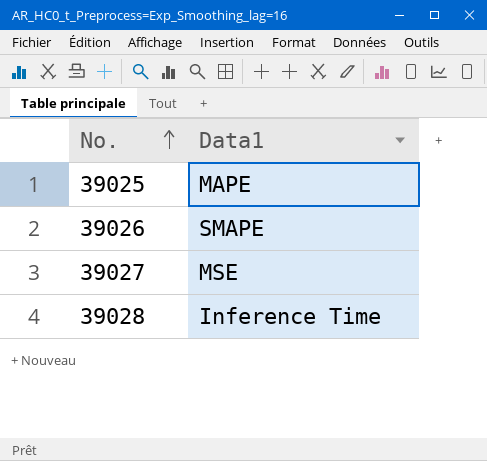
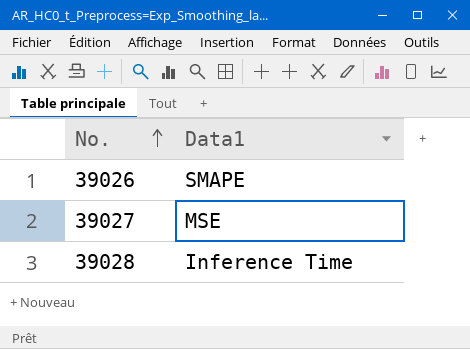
row 39025: MAPE -> none

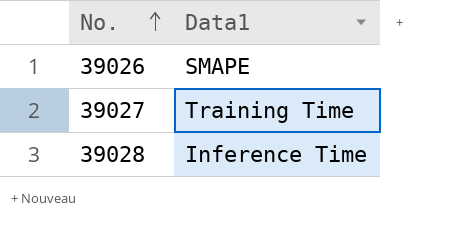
39027 | Data1: MSE -> Training Time

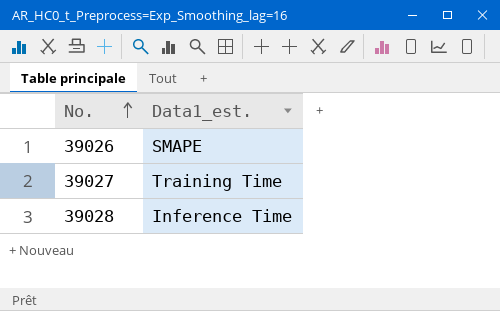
column name: Data1 -> Data1_est.

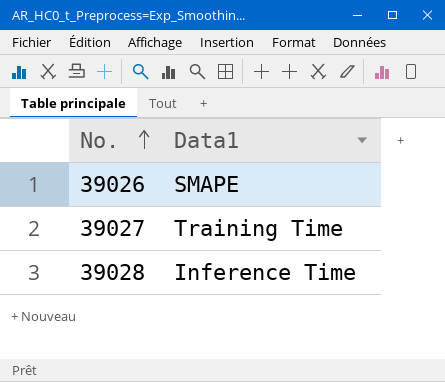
column name: Data1_est. -> Data1

